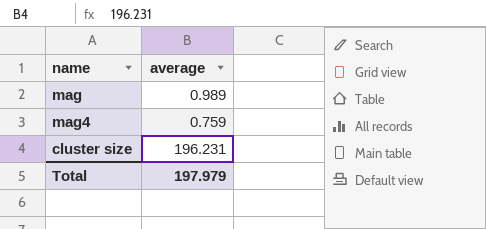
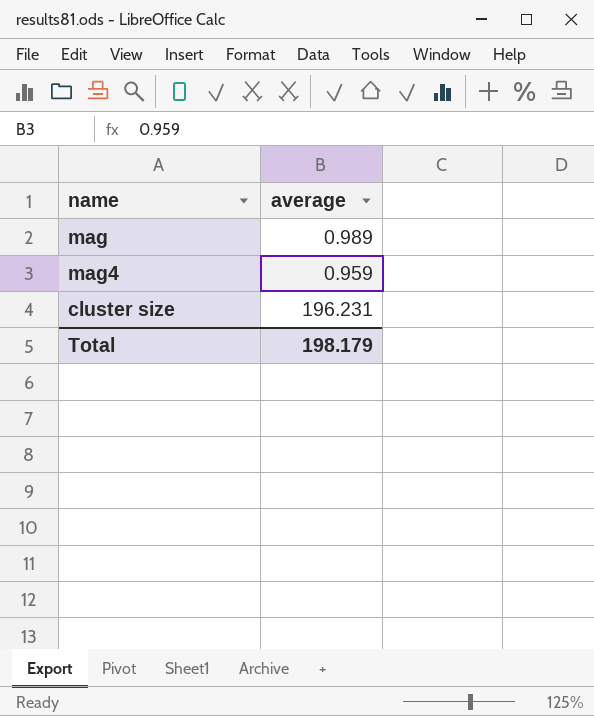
mag4 | average: 0.759 -> 0.959
Total | average: 197.979 -> 198.179

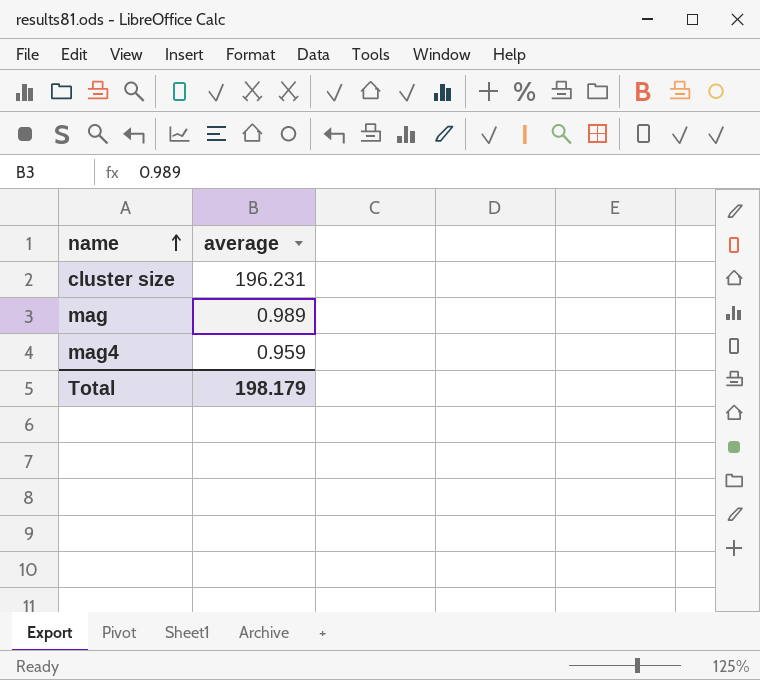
row order: none -> name ascending

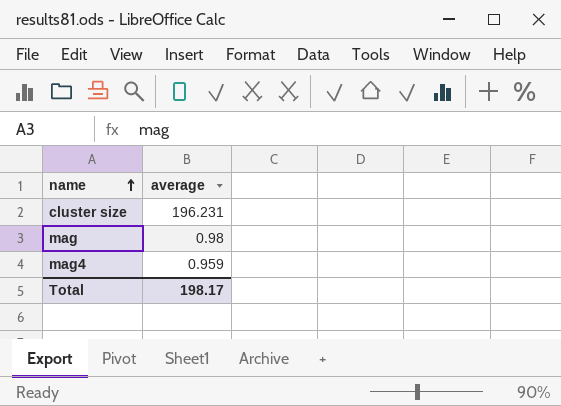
mag | average: 0.989 -> 0.98
Total | average: 198.179 -> 198.17

